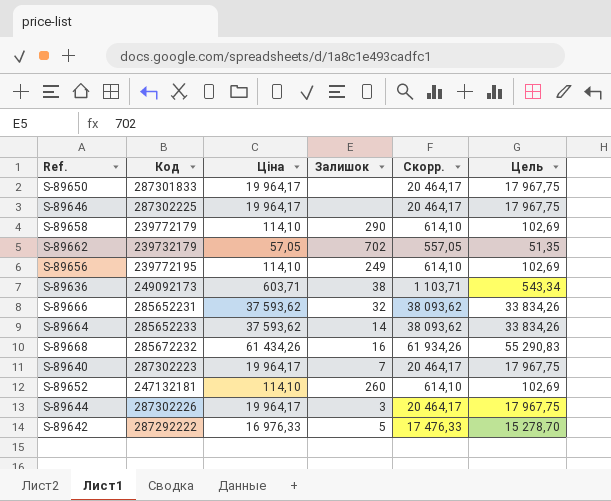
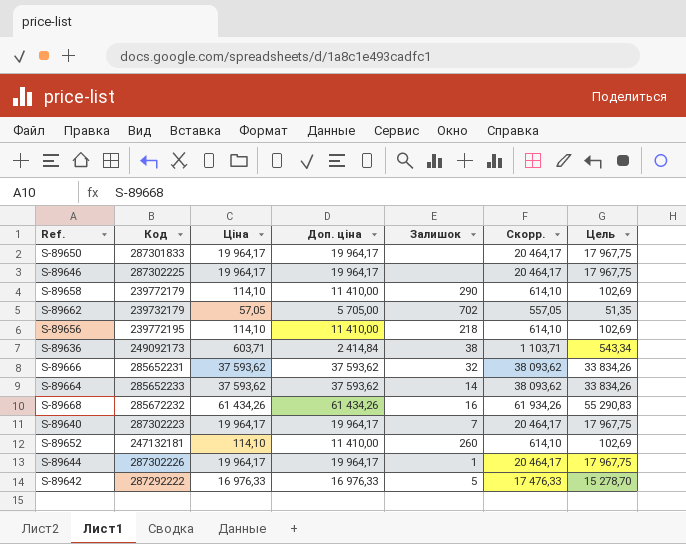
column Доп. ціна | position: none -> 4
S-89656 | Залишок: 249 -> 218
S-89644 | Залишок: 3 -> 1

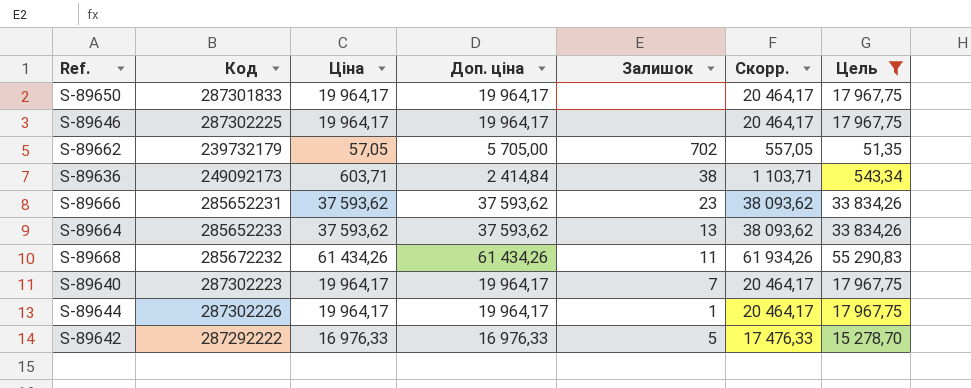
filter: none -> Цель != 102,69
S-89666 | Залишок: 32 -> 23
S-89664 | Залишок: 14 -> 13
S-89668 | Залишок: 16 -> 11

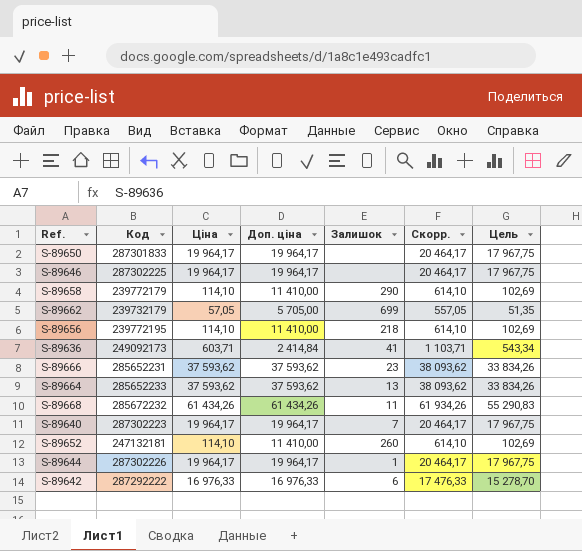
filter: Цель != 102,69 -> none
S-89662 | Залишок: 702 -> 699
S-89636 | Залишок: 38 -> 41
S-89642 | Залишок: 5 -> 6

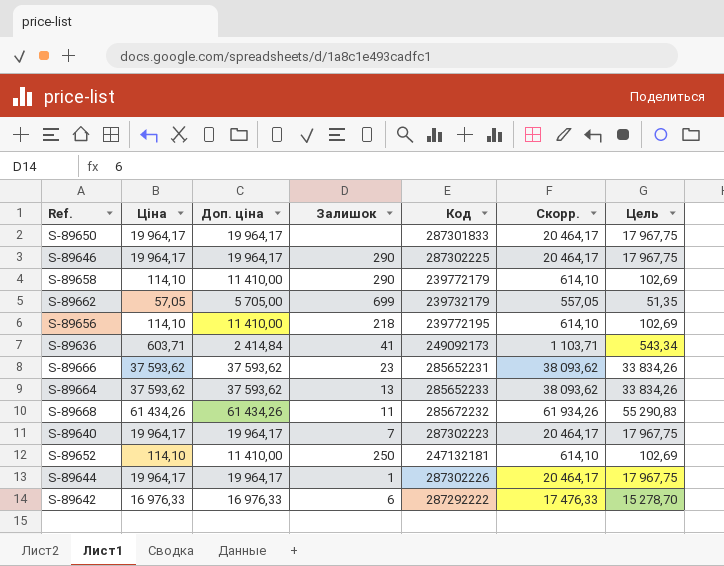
column Код | position: 2 -> 5
S-89646 | Залишок: none -> 290
S-89652 | Залишок: 260 -> 250

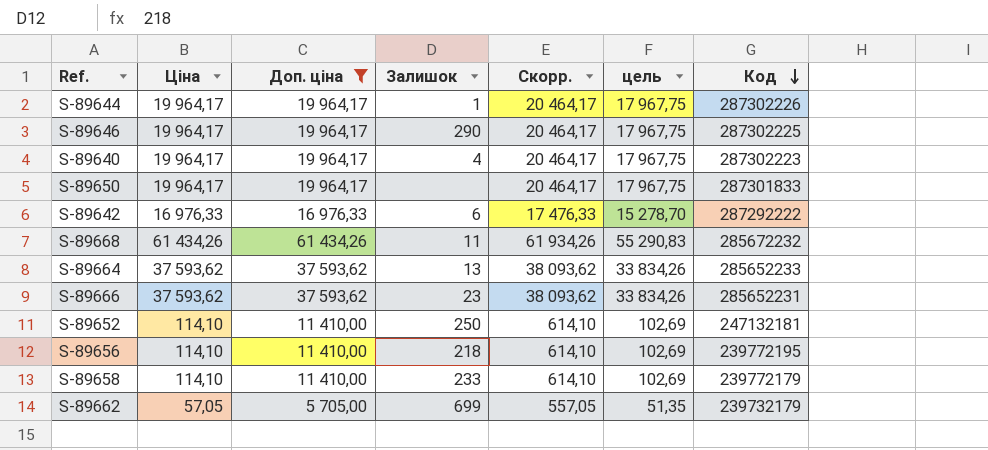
filter: none -> Доп. ціна != 2 414,84
row order: none -> Код descending
column name: Цель -> цель
column Код | position: 5 -> 7
S-89640 | Залишок: 7 -> 4
S-89658 | Залишок: 290 -> 233

